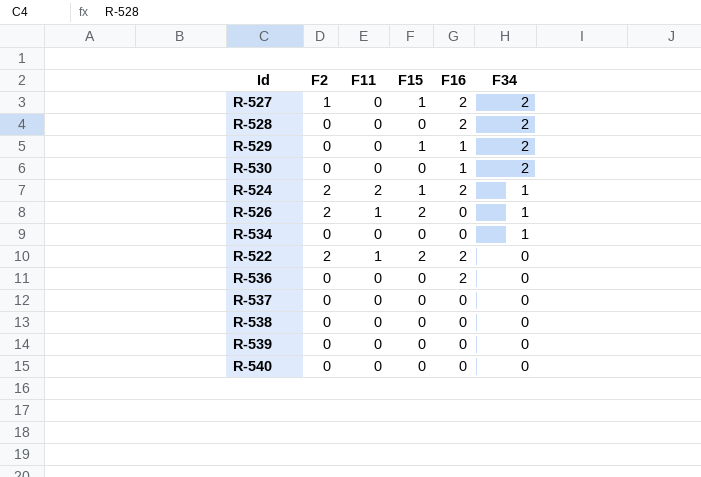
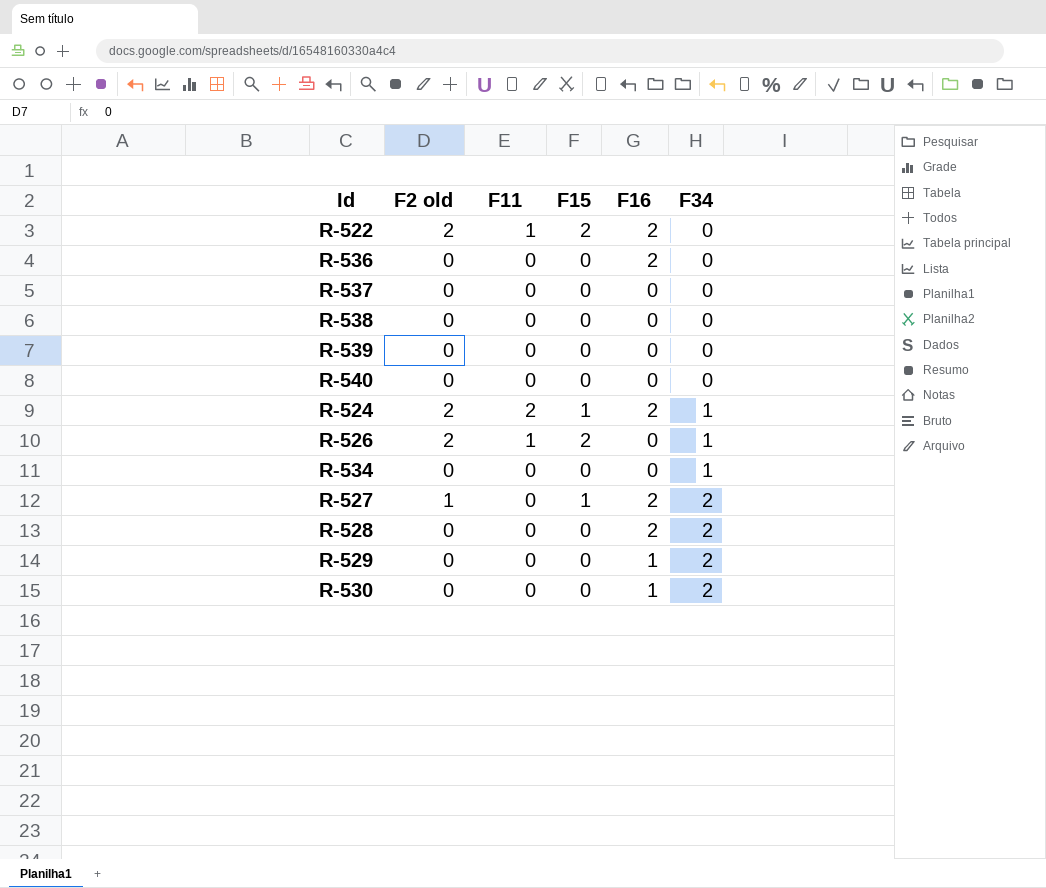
row order: F34 descending -> F34 ascending
column name: F2 -> F2 old
R-529 | F15: 1 -> 0

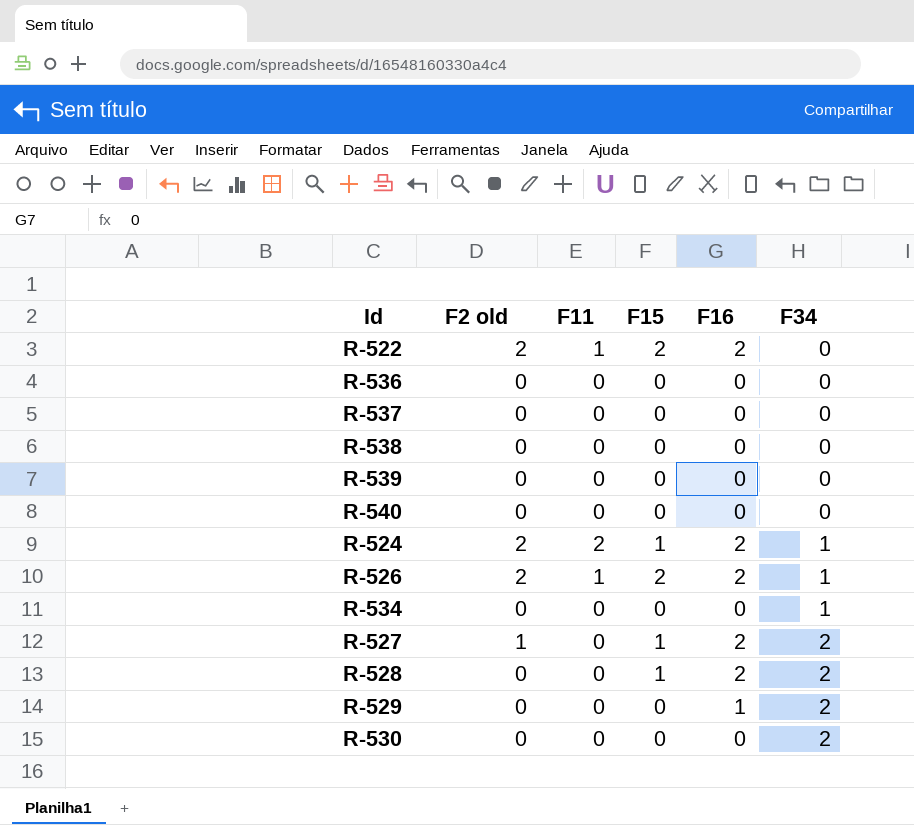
R-536 | F16: 2 -> 0
R-526 | F16: 0 -> 2
R-528 | F15: 0 -> 1
R-530 | F16: 1 -> 0

